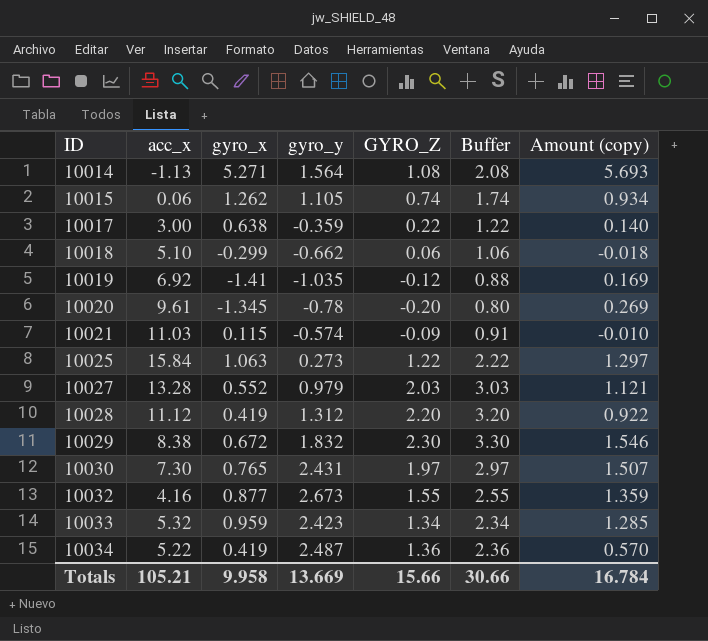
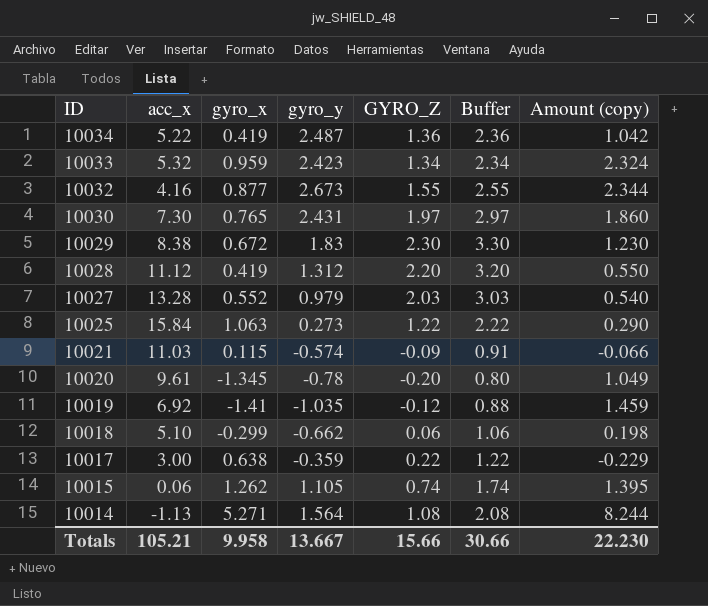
row order: ID ascending -> ID descending
column Amount (copy) | formula: [gyro_x] * [GYRO_Z] -> [gyro_x] * [gyro_y]
10029 | gyro_y: 1.832 -> 1.83
Totals | gyro_y: 13.669 -> 13.667
Totals | Amount (copy): 16.784 -> 22.230

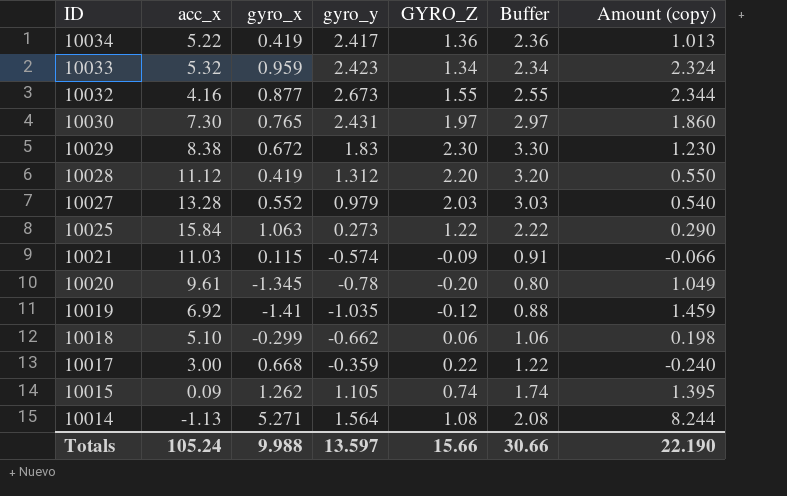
10034 | gyro_y: 2.487 -> 2.417
10034 | Amount (copy): 1.042 -> 1.013
10017 | gyro_x: 0.638 -> 0.668
10017 | Amount (copy): -0.229 -> -0.240
10015 | acc_x: 0.06 -> 0.09
Totals | acc_x: 105.21 -> 105.24
Totals | gyro_x: 9.958 -> 9.988
Totals | gyro_y: 13.667 -> 13.597
Totals | Amount (copy): 22.230 -> 22.190

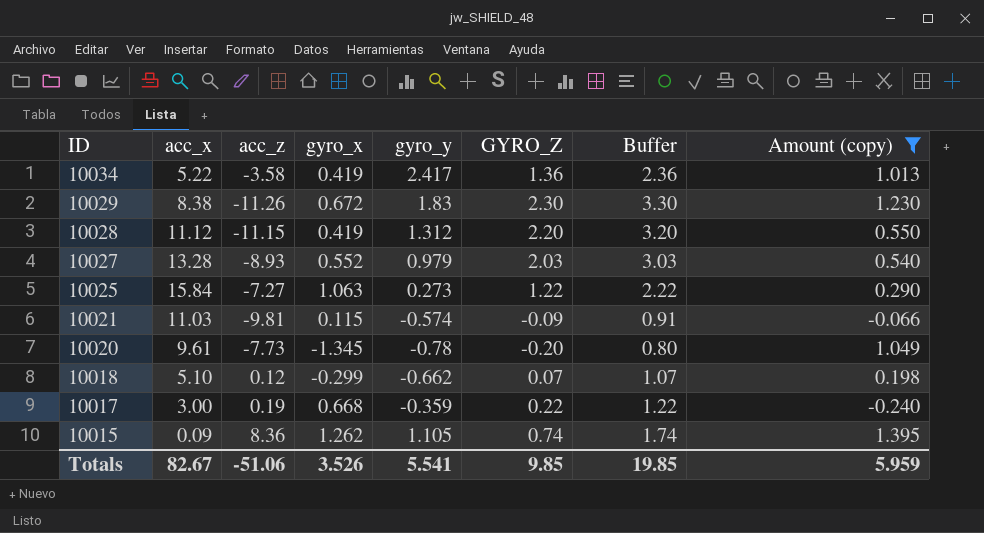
filter: none -> Amount (copy) <= 1.395
column acc_z | position: none -> 3
10018 | GYRO_Z: 0.06 -> 0.07
10018 | Buffer: 1.06 -> 1.07
Totals | acc_x: 105.24 -> 82.67
Totals | gyro_x: 9.988 -> 3.526
Totals | gyro_y: 13.597 -> 5.541
Totals | GYRO_Z: 15.66 -> 9.85
Totals | Buffer: 30.66 -> 19.85
Totals | Amount (copy): 22.190 -> 5.959

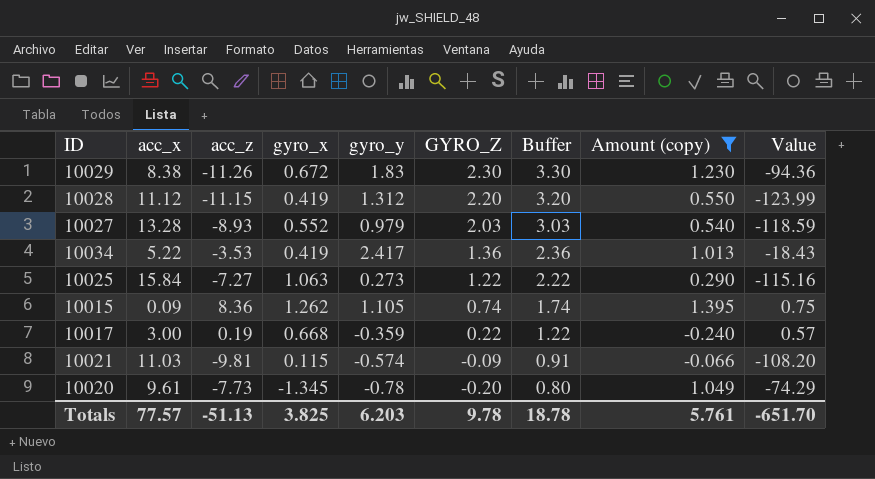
row order: ID descending -> GYRO_Z descending
column Value | formula: none -> [acc_x] * [acc_z]
row 10018: 5.10 | 0.12 | -0.299 | -0.662 | 0.07 | 1.07 | 0.198 -> none
10034 | acc_z: -3.58 -> -3.53
Totals | acc_x: 82.67 -> 77.57
Totals | acc_z: -51.06 -> -51.13
Totals | gyro_x: 3.526 -> 3.825
Totals | gyro_y: 5.541 -> 6.203
Totals | GYRO_Z: 9.85 -> 9.78
Totals | Buffer: 19.85 -> 18.78
Totals | Amount (copy): 5.959 -> 5.761

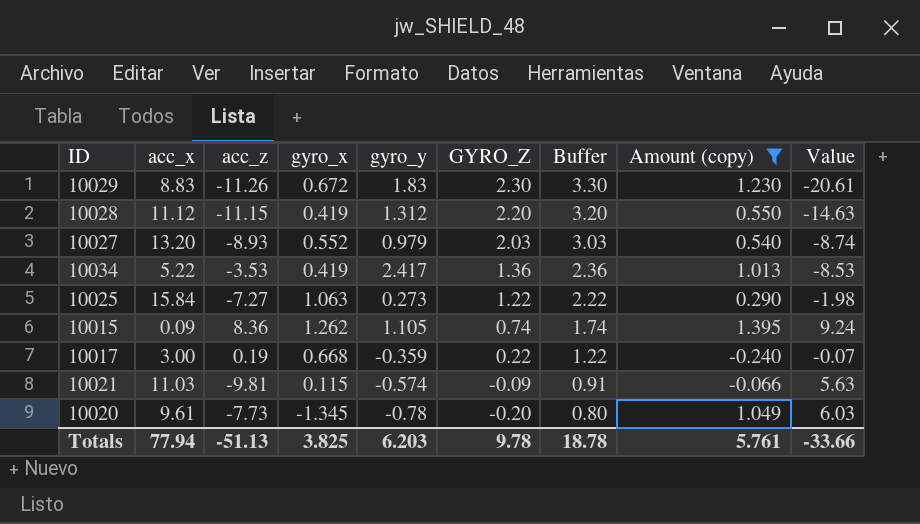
column Value | formula: [acc_x] * [acc_z] -> [acc_z] * [gyro_y]
10029 | acc_x: 8.38 -> 8.83
10027 | acc_x: 13.28 -> 13.20
Totals | acc_x: 77.57 -> 77.94
Totals | Value: -651.70 -> -33.66

